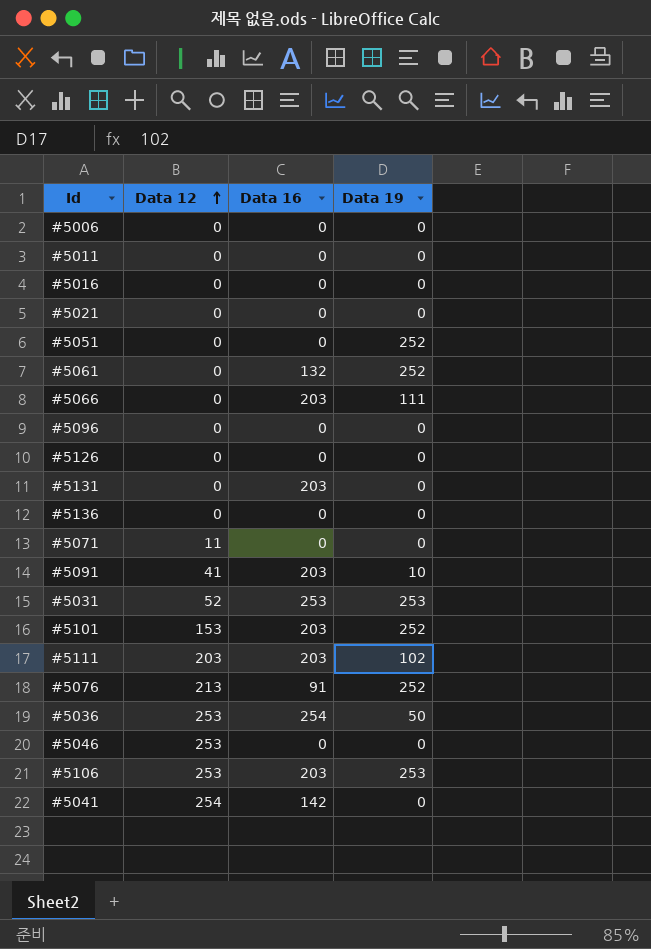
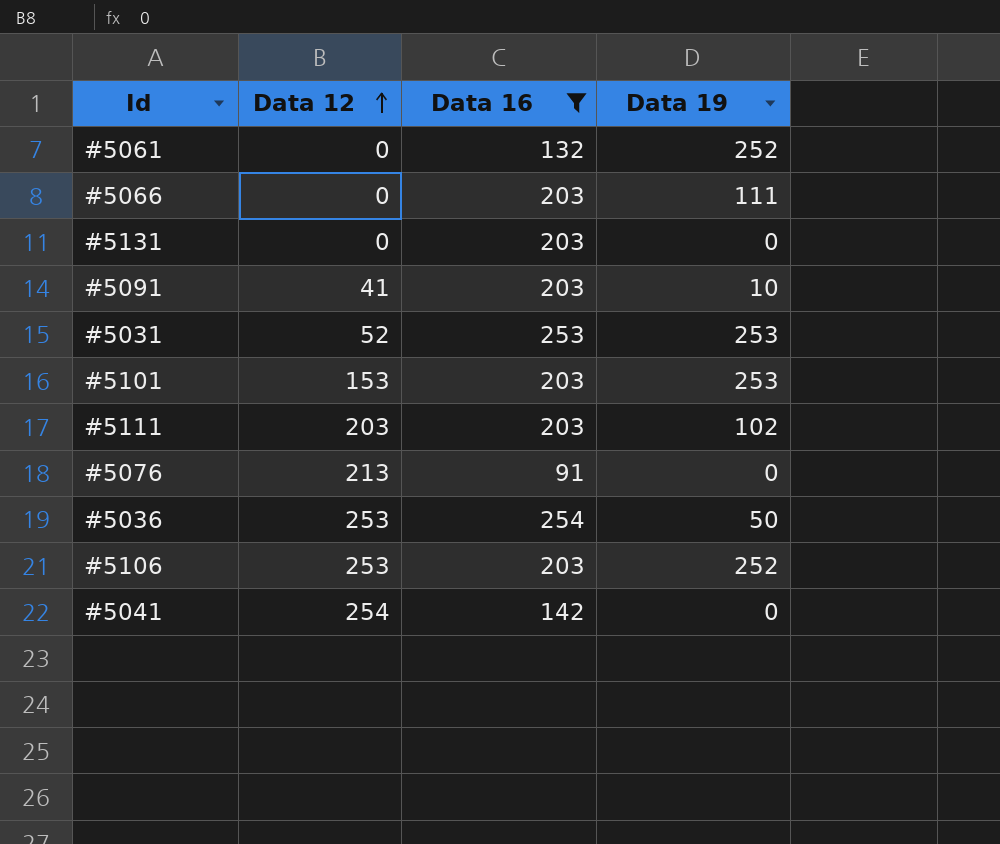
filter: none -> Data 16 != 0
#5101 | Data 19: 252 -> 253
#5076 | Data 19: 252 -> 0
#5106 | Data 19: 253 -> 252

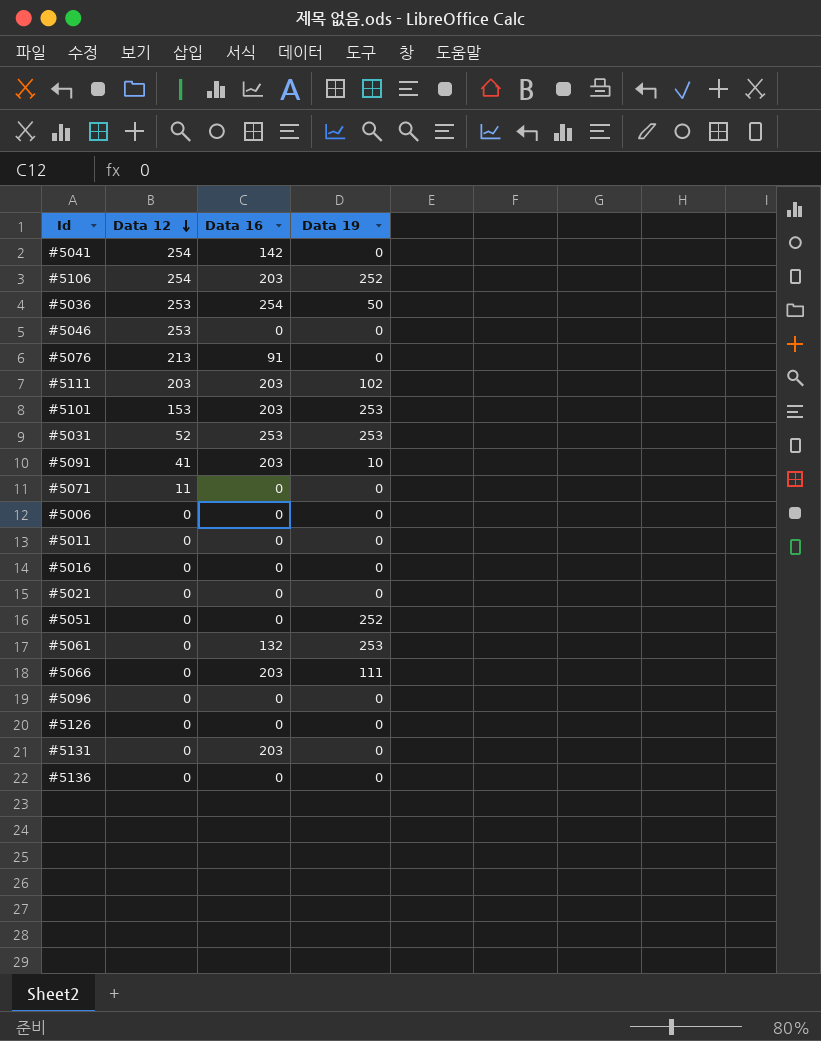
filter: Data 16 != 0 -> none
row order: Data 12 ascending -> Data 12 descending
#5106 | Data 12: 253 -> 254
#5061 | Data 19: 252 -> 253

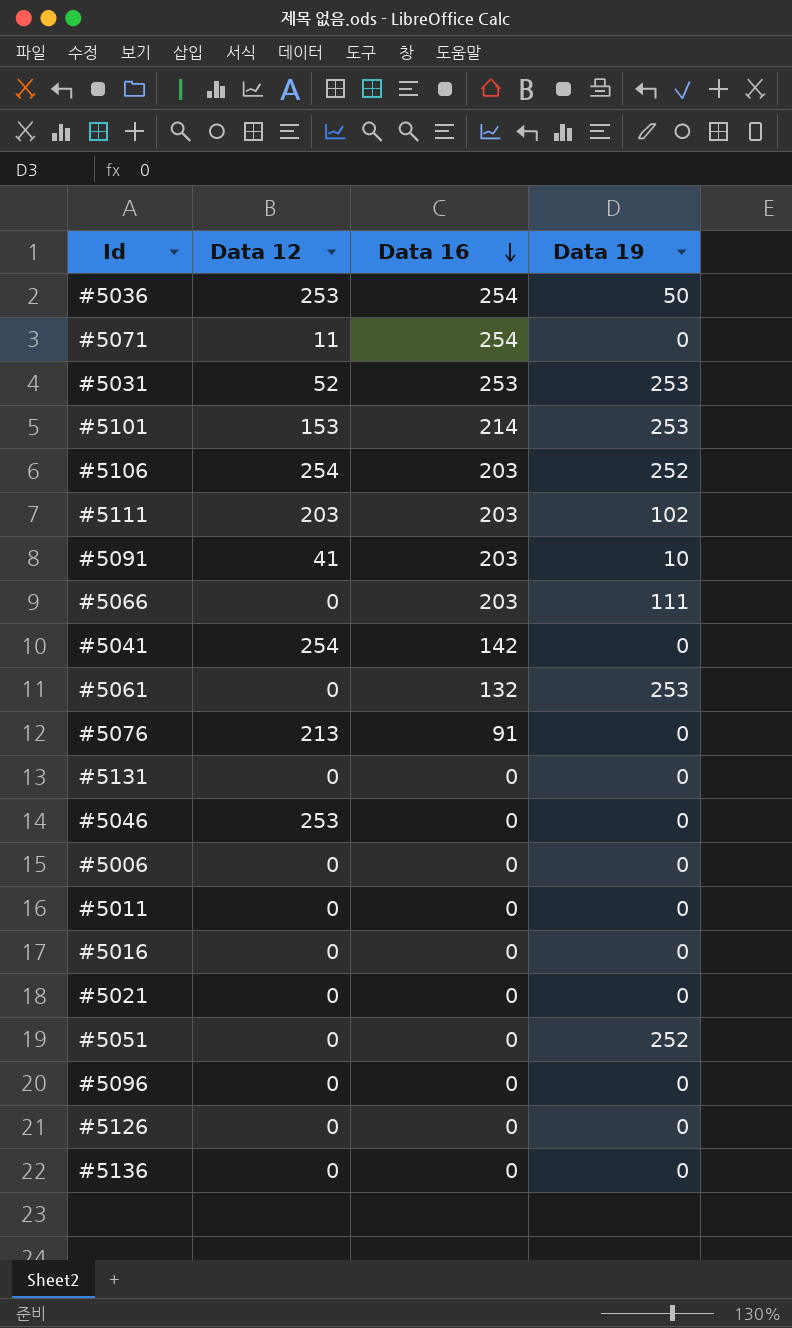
row order: Data 12 descending -> Data 16 descending
#5071 | Data 16: 0 -> 254
#5101 | Data 16: 203 -> 214
#5131 | Data 16: 203 -> 0

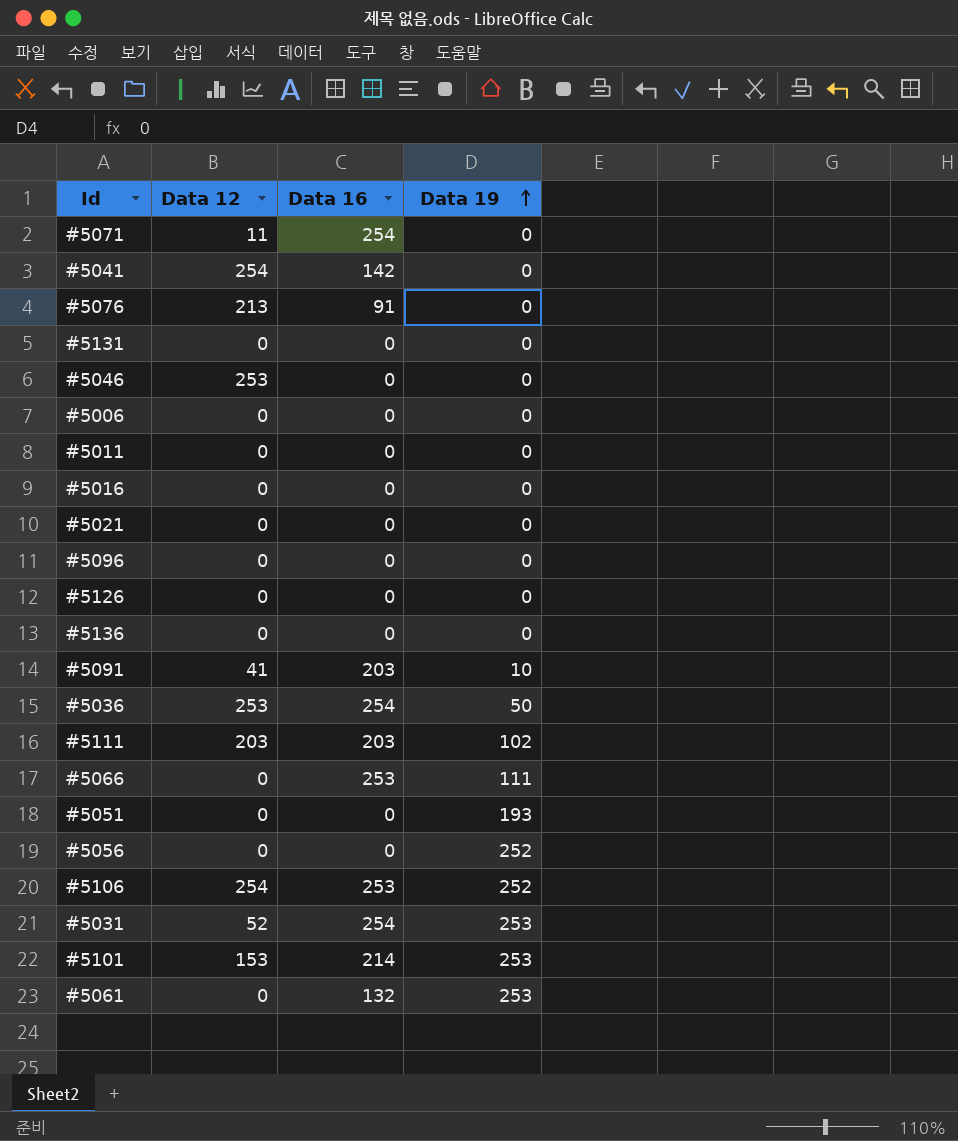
row order: Data 16 descending -> Data 19 ascending
#5066 | Data 16: 203 -> 253
#5051 | Data 19: 252 -> 193
row #5056: none -> 0 | 0 | 252
#5106 | Data 16: 203 -> 253
#5031 | Data 16: 253 -> 254

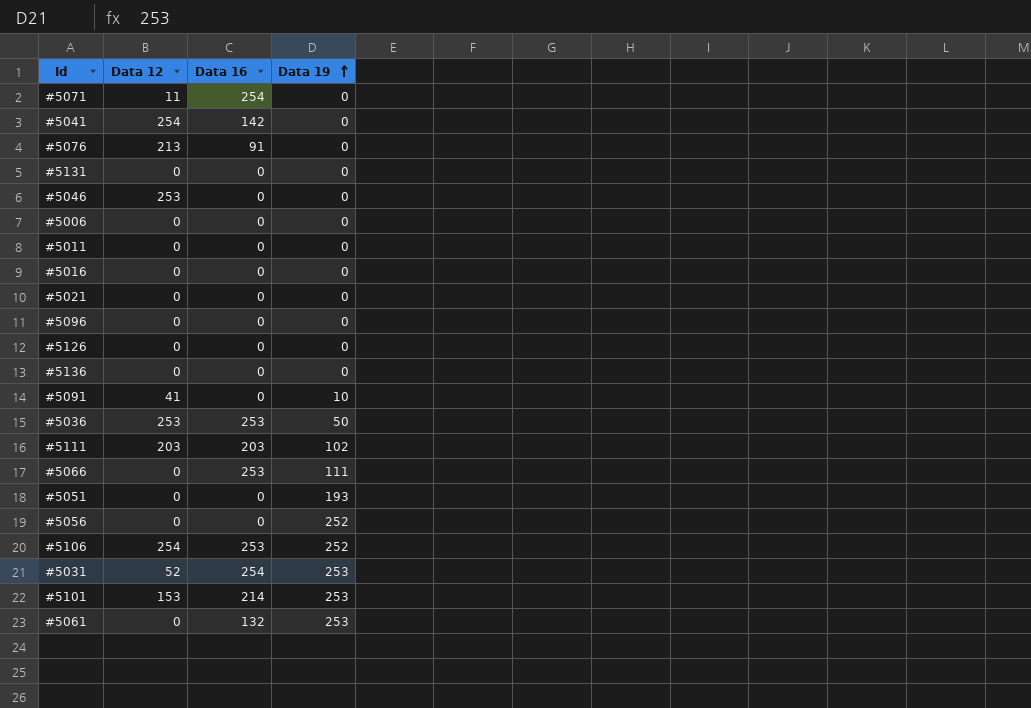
#5091 | Data 16: 203 -> 0
#5036 | Data 16: 254 -> 253

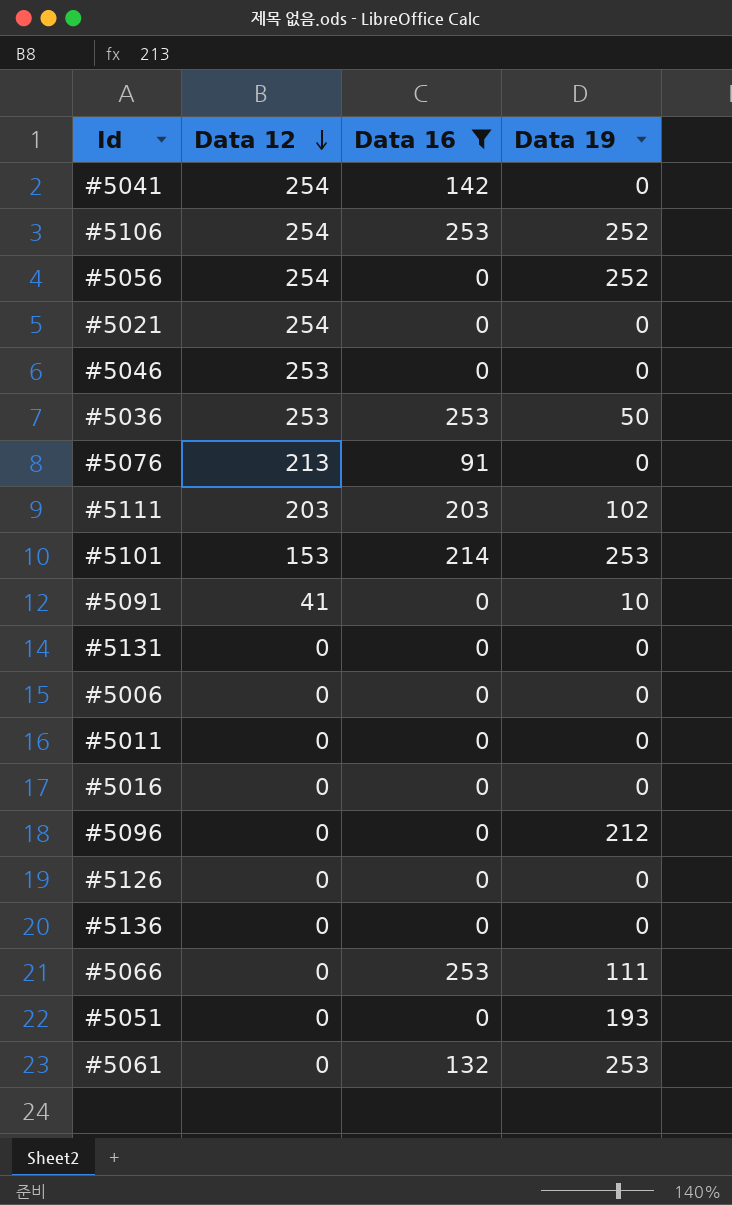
filter: none -> Data 16 != 254
row order: Data 19 ascending -> Data 12 descending
#5056 | Data 12: 0 -> 254
#5021 | Data 12: 0 -> 254
#5096 | Data 19: 0 -> 212

